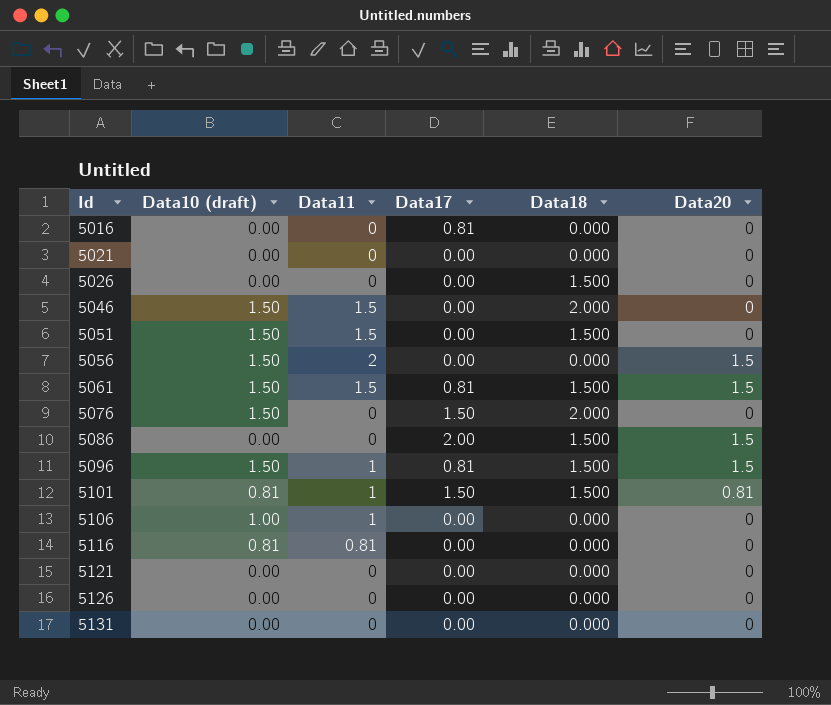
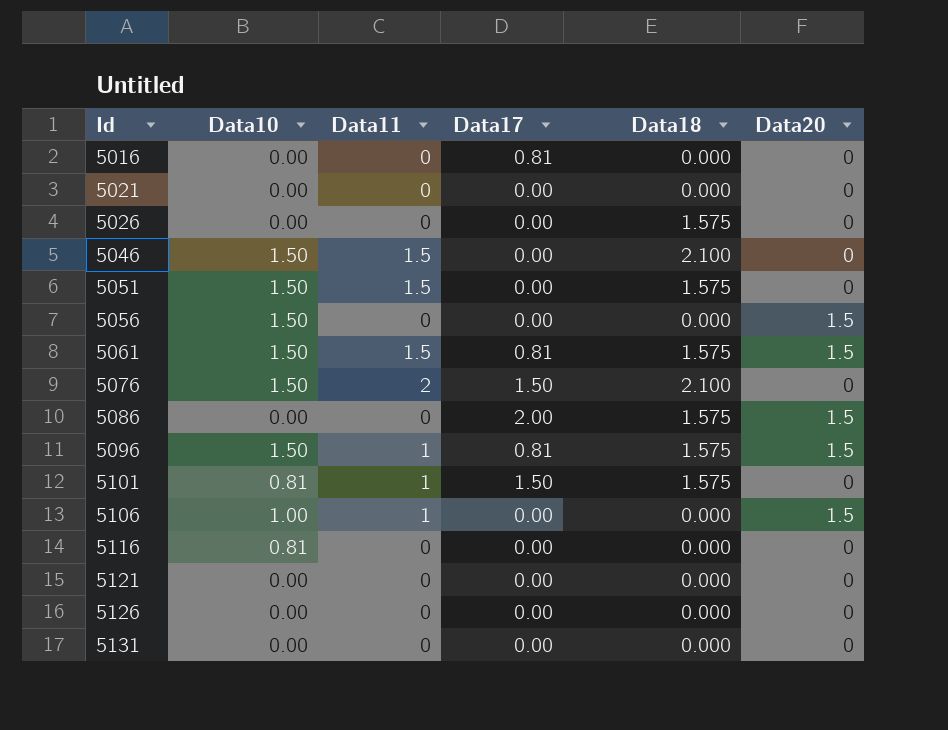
column name: Data10 (draft) -> Data10
5026 | Data18: 1.500 -> 1.575
5046 | Data18: 2.000 -> 2.100
5051 | Data18: 1.500 -> 1.575
5056 | Data11: 2 -> 0
5061 | Data18: 1.500 -> 1.575
5076 | Data11: 0 -> 2
5076 | Data18: 2.000 -> 2.100
5086 | Data18: 1.500 -> 1.575
5096 | Data18: 1.500 -> 1.575
5101 | Data18: 1.500 -> 1.575
5101 | Data20: 0.81 -> 0
5106 | Data20: 0 -> 1.5
5116 | Data11: 0.81 -> 0

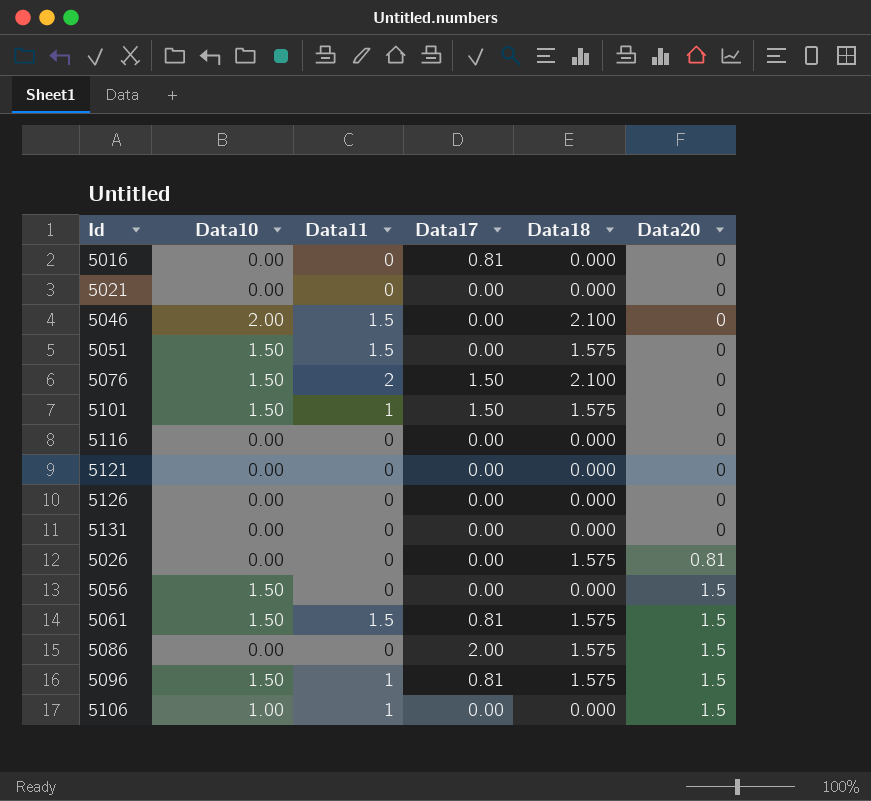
row order: Id ascending -> Data20 ascending
5046 | Data10: 1.50 -> 2.00
5101 | Data10: 0.81 -> 1.50
5116 | Data10: 0.81 -> 0.00
5026 | Data20: 0 -> 0.81

